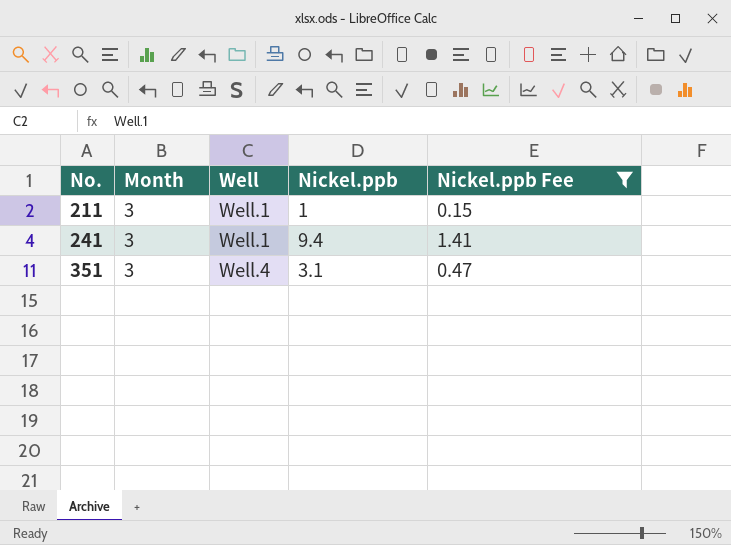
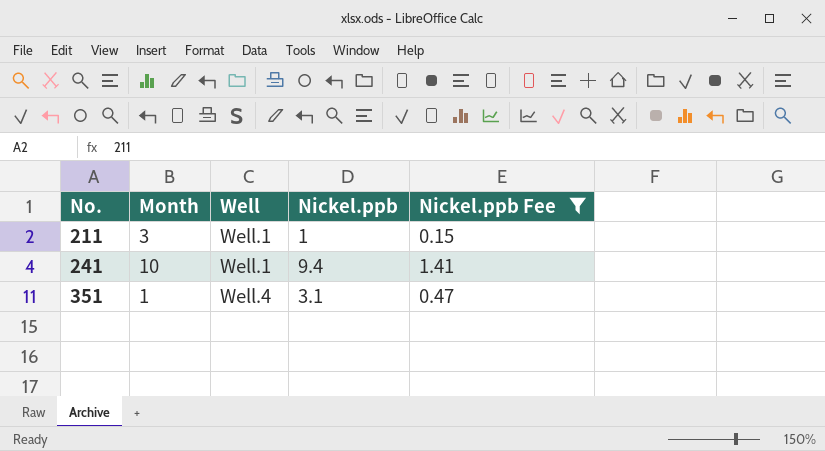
241 | Month: 3 -> 10
351 | Month: 3 -> 1

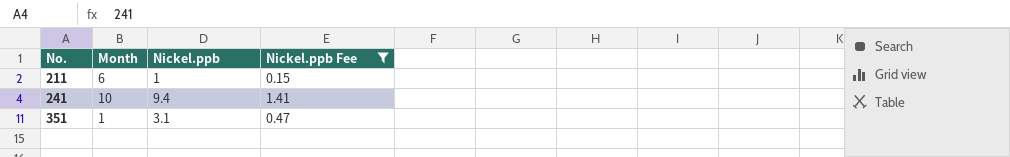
column Well | position: 3 -> none
211 | Month: 3 -> 6

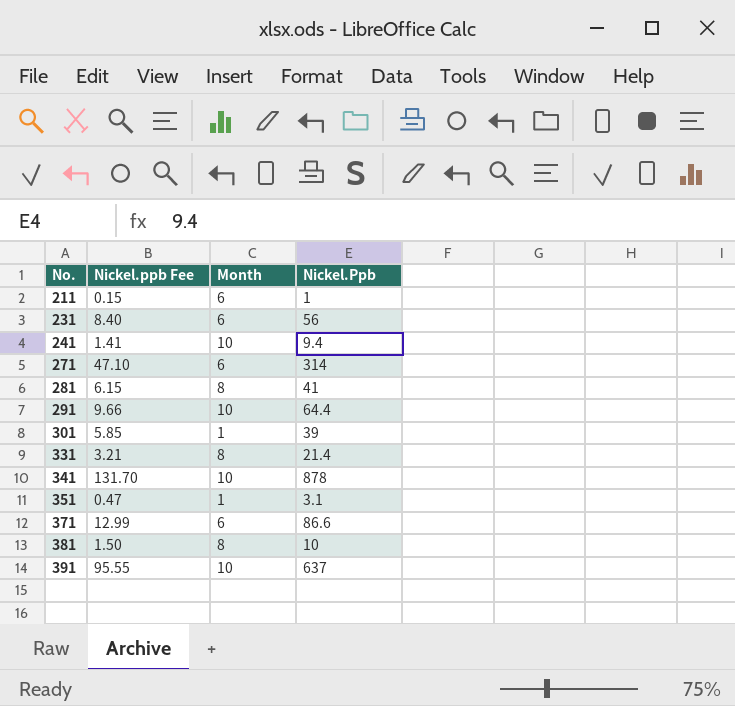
filter: Nickel.ppb Fee <= 1.41 -> none
column Nickel.ppb Fee | position: 4 -> 2
column name: Nickel.ppb -> Nickel.Ppb

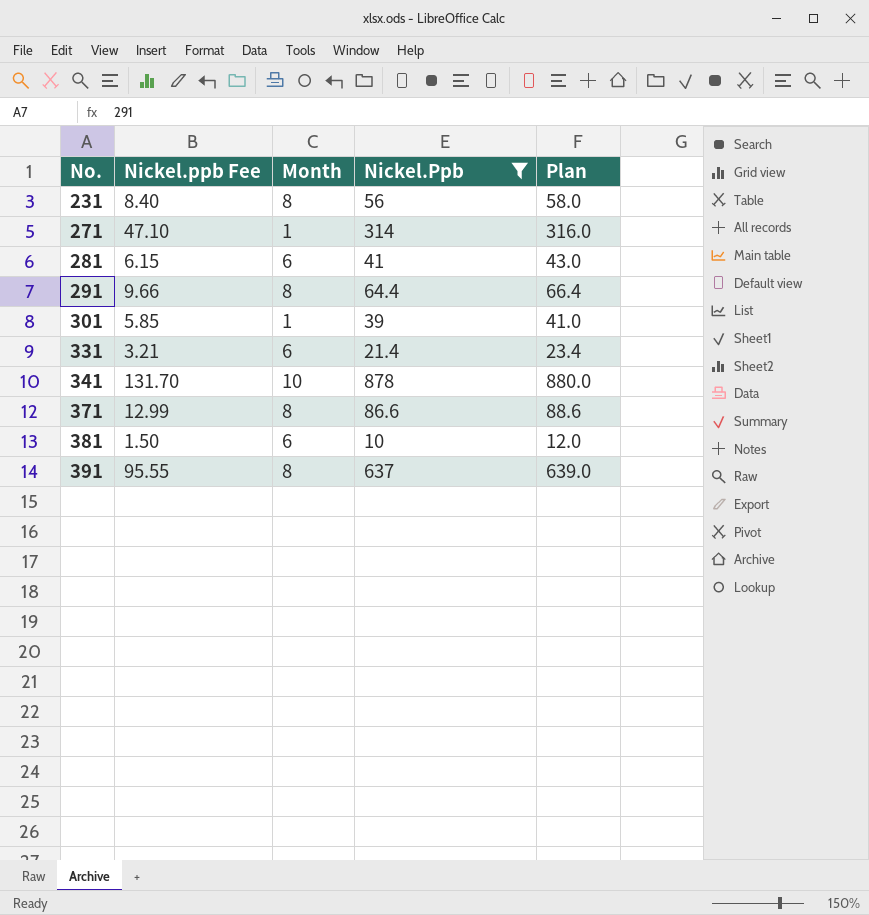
filter: none -> Nickel.Ppb >= 10
column Plan | formula: none -> [Nickel.Ppb] + 2
231 | Month: 6 -> 8
271 | Month: 6 -> 1
281 | Month: 8 -> 6
291 | Month: 10 -> 8
331 | Month: 8 -> 6
371 | Month: 6 -> 8
381 | Month: 8 -> 6
391 | Month: 10 -> 8

